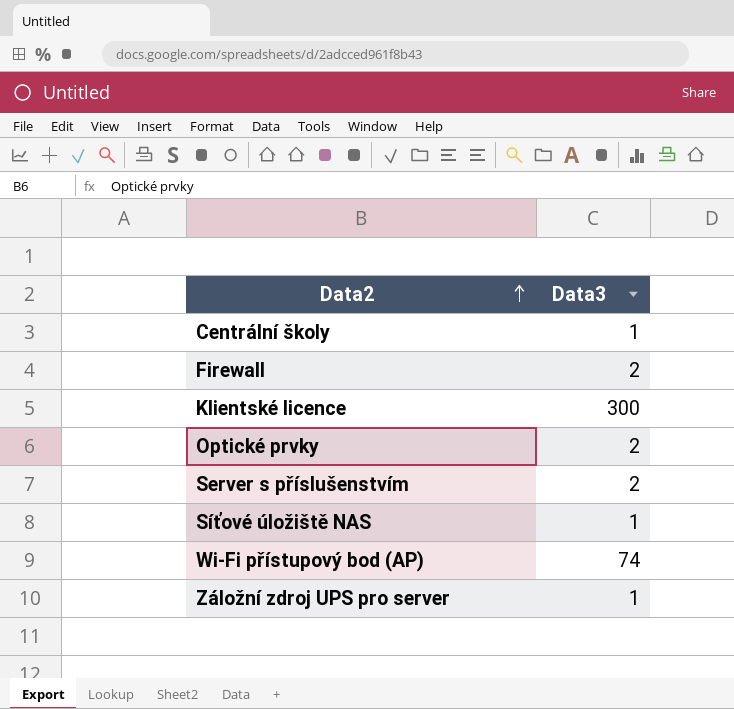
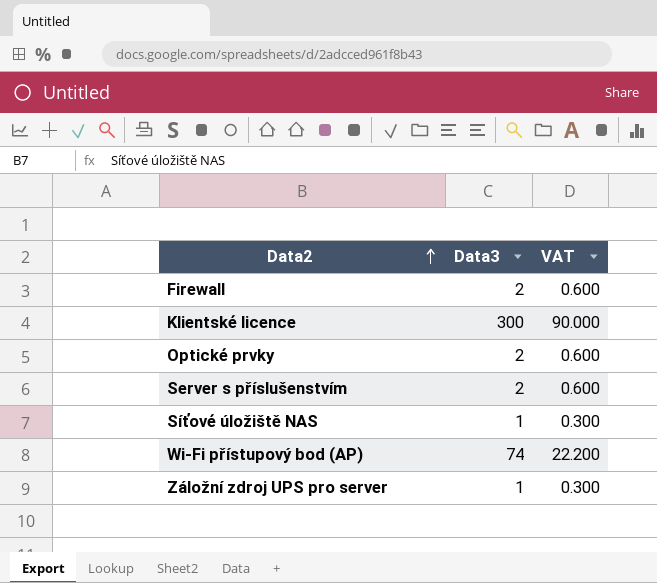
column VAT | formula: none -> [Data3] * 0.3
row Centrální školy: 1 -> none

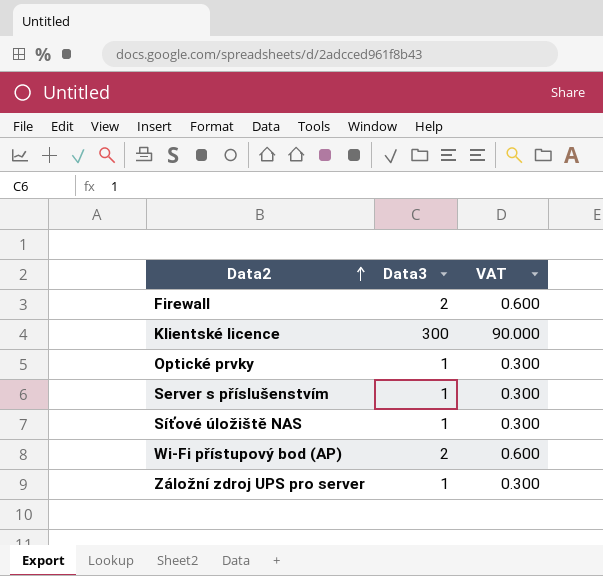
Optické prvky | Data3: 2 -> 1
Optické prvky | VAT: 0.600 -> 0.300
Server s příslušenstvím | Data3: 2 -> 1
Server s příslušenstvím | VAT: 0.600 -> 0.300
Wi-Fi přístupový bod (AP) | Data3: 74 -> 2
Wi-Fi přístupový bod (AP) | VAT: 22.200 -> 0.600

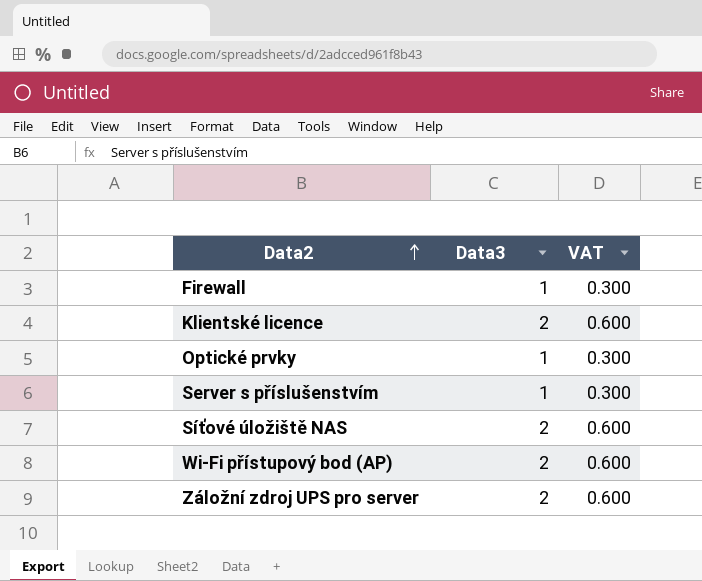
Firewall | Data3: 2 -> 1
Firewall | VAT: 0.600 -> 0.300
Klientské licence | Data3: 300 -> 2
Klientské licence | VAT: 90.000 -> 0.600
Síťové úložiště NAS | Data3: 1 -> 2
Síťové úložiště NAS | VAT: 0.300 -> 0.600
Záložní zdroj UPS pro server | Data3: 1 -> 2
Záložní zdroj UPS pro server | VAT: 0.300 -> 0.600

